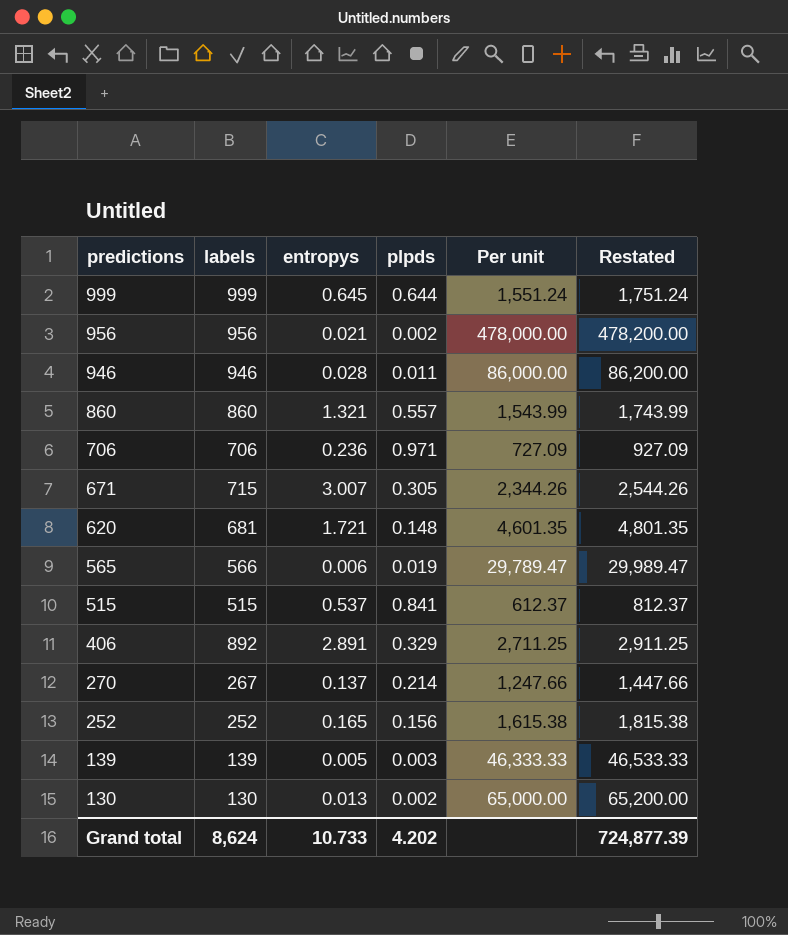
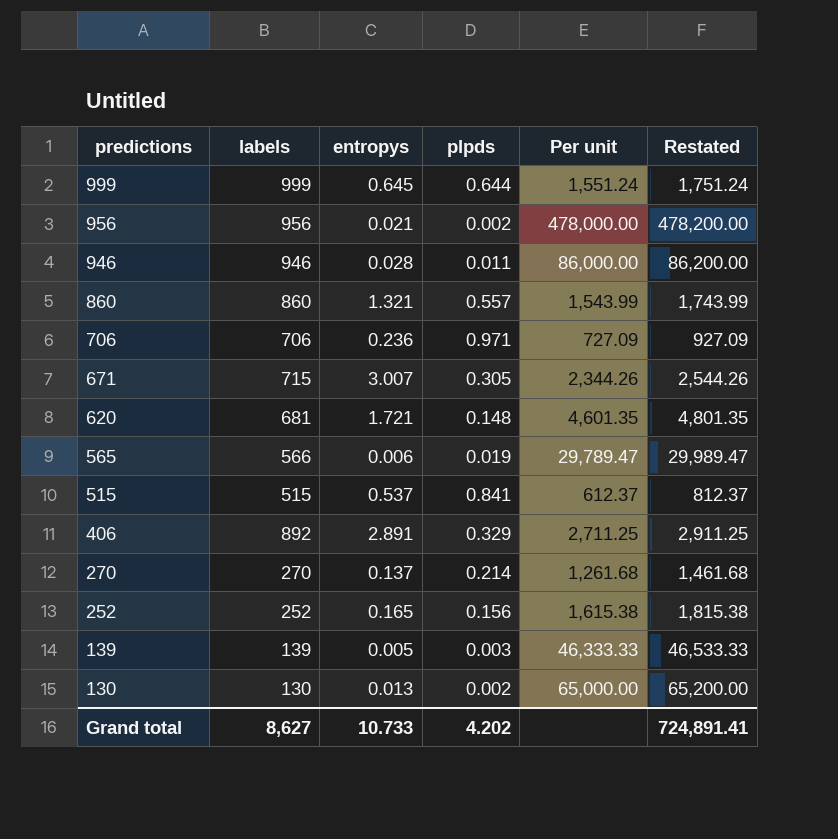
270 | labels: 267 -> 270
270 | Per unit: 1,247.66 -> 1,261.68
270 | Restated: 1,447.66 -> 1,461.68
Grand total | labels: 8,624 -> 8,627
Grand total | Restated: 724,877.39 -> 724,891.41

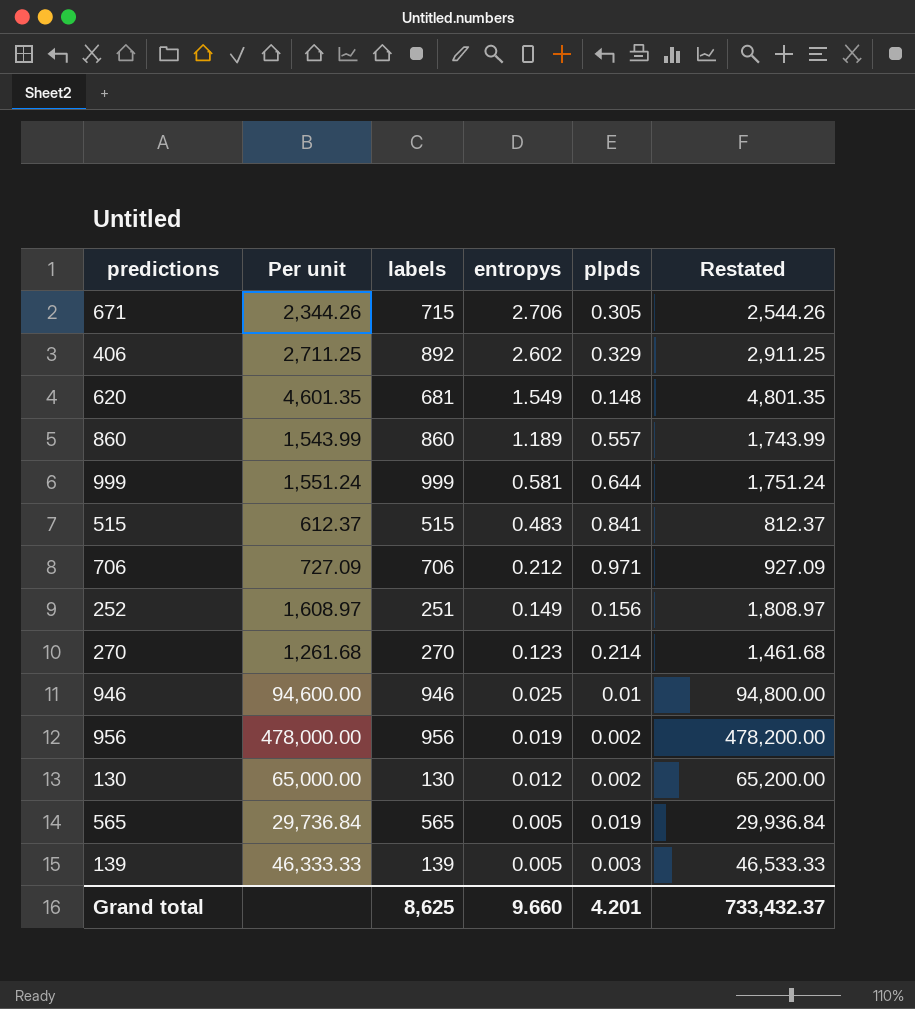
row order: predictions descending -> entropys descending
column Per unit | position: 5 -> 2
671 | entropys: 3.007 -> 2.706
406 | entropys: 2.891 -> 2.602
620 | entropys: 1.721 -> 1.549
860 | entropys: 1.321 -> 1.189
999 | entropys: 0.645 -> 0.581
515 | entropys: 0.537 -> 0.483
706 | entropys: 0.236 -> 0.212
252 | Per unit: 1,615.38 -> 1,608.97
252 | labels: 252 -> 251
252 | entropys: 0.165 -> 0.149
252 | Restated: 1,815.38 -> 1,808.97
270 | entropys: 0.137 -> 0.123
946 | Per unit: 86,000.00 -> 94,600.00
946 | entropys: 0.028 -> 0.025
946 | plpds: 0.011 -> 0.01
946 | Restated: 86,200.00 -> 94,800.00
956 | entropys: 0.021 -> 0.019
130 | entropys: 0.013 -> 0.012
565 | Per unit: 29,789.47 -> 29,736.84
565 | labels: 566 -> 565
565 | entropys: 0.006 -> 0.005
565 | Restated: 29,989.47 -> 29,936.84
Grand total | labels: 8,627 -> 8,625
Grand total | entropys: 10.733 -> 9.660
Grand total | plpds: 4.202 -> 4.201
Grand total | Restated: 724,891.41 -> 733,432.37

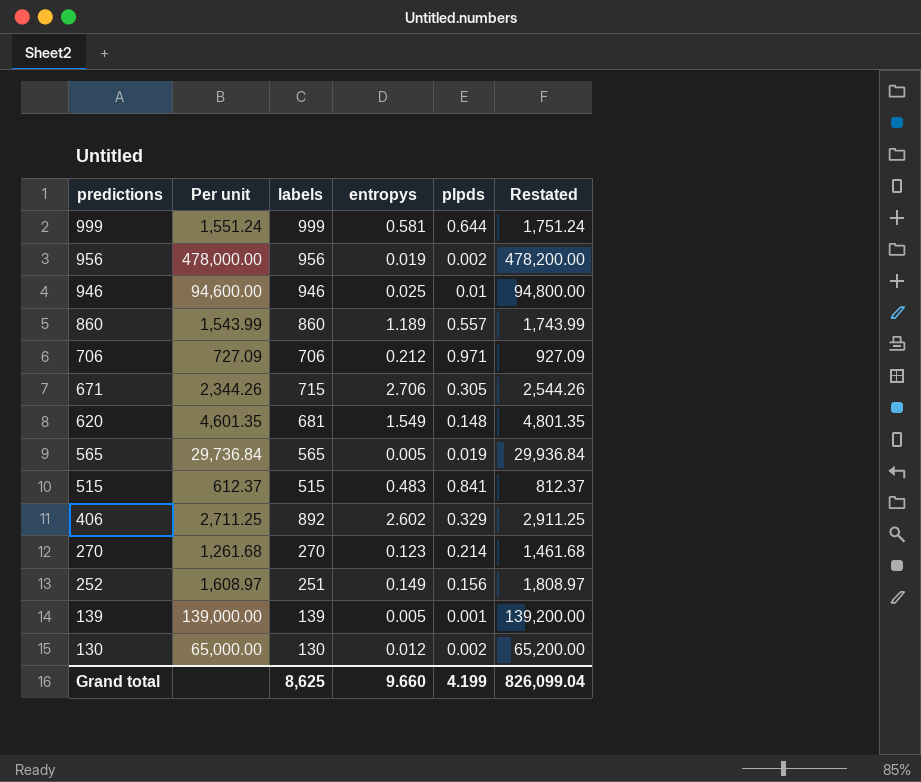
row order: entropys descending -> predictions descending
139 | Per unit: 46,333.33 -> 139,000.00
139 | plpds: 0.003 -> 0.001
139 | Restated: 46,533.33 -> 139,200.00
Grand total | plpds: 4.201 -> 4.199
Grand total | Restated: 733,432.37 -> 826,099.04

